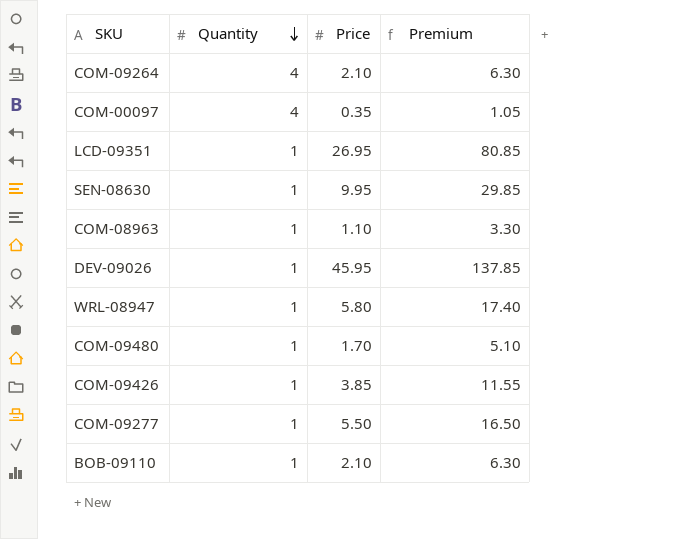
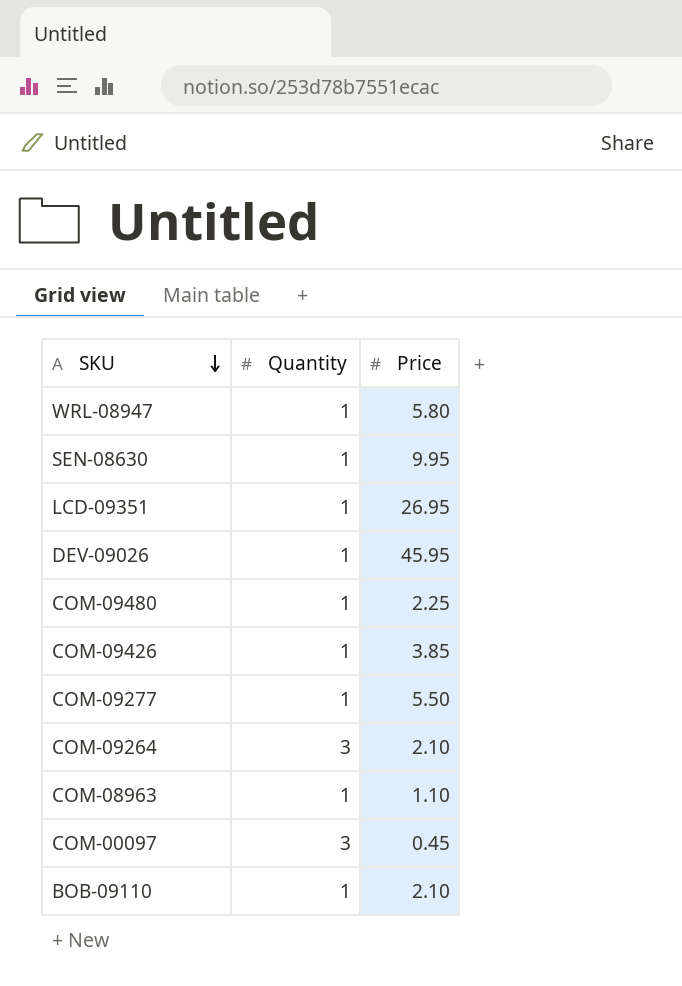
row order: Quantity descending -> SKU descending
column Premium | formula: [Price] * 3 -> none
COM-09480 | Price: 1.70 -> 2.25
COM-09264 | Quantity: 4 -> 3
COM-00097 | Quantity: 4 -> 3
COM-00097 | Price: 0.35 -> 0.45

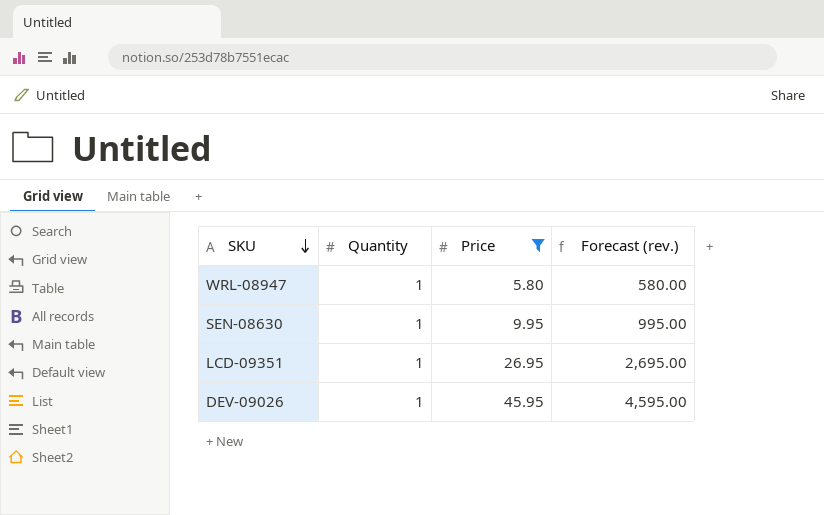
filter: none -> Price >= 5.80
column Forecast (rev.) | formula: none -> [Price] * 100

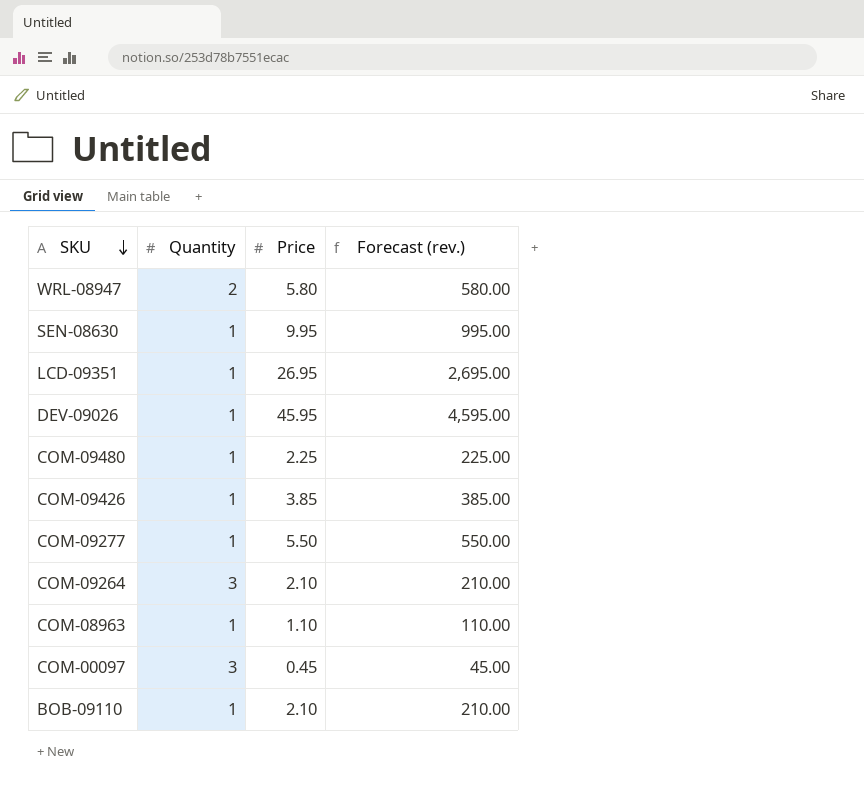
filter: Price >= 5.80 -> none
WRL-08947 | Quantity: 1 -> 2

